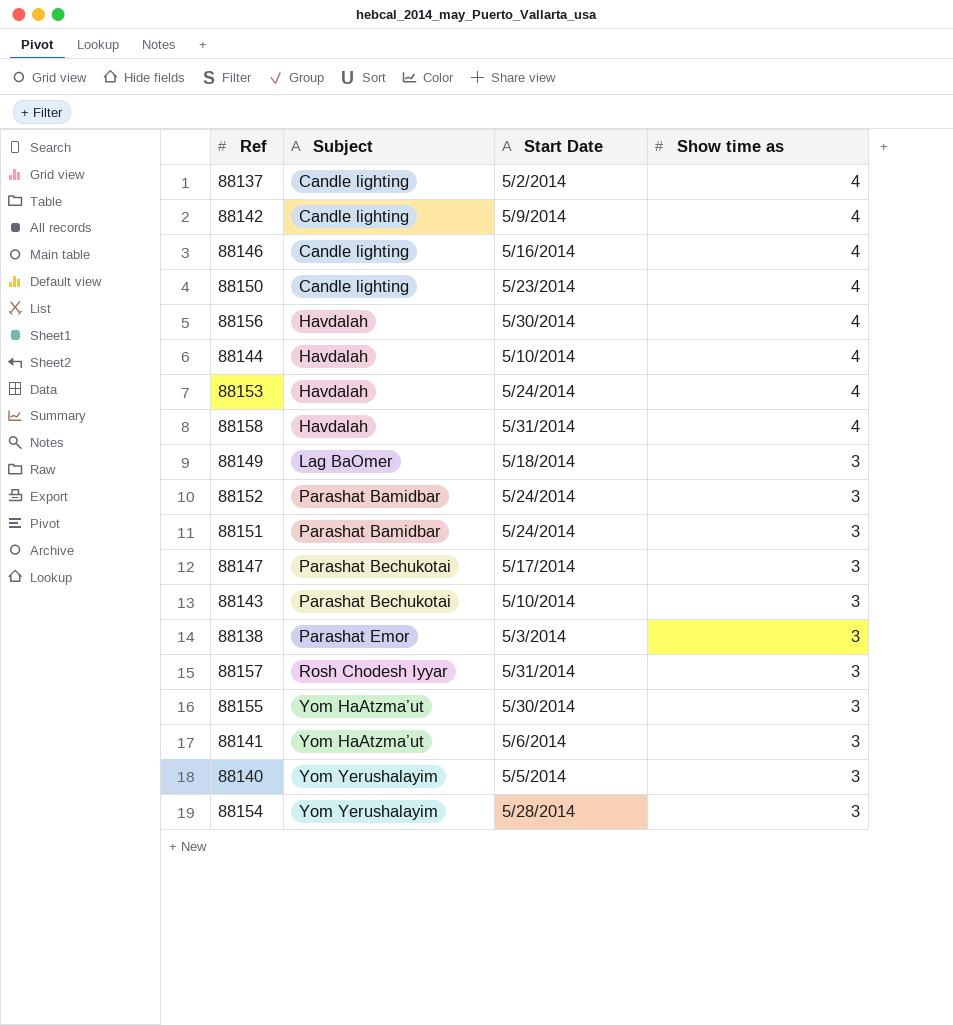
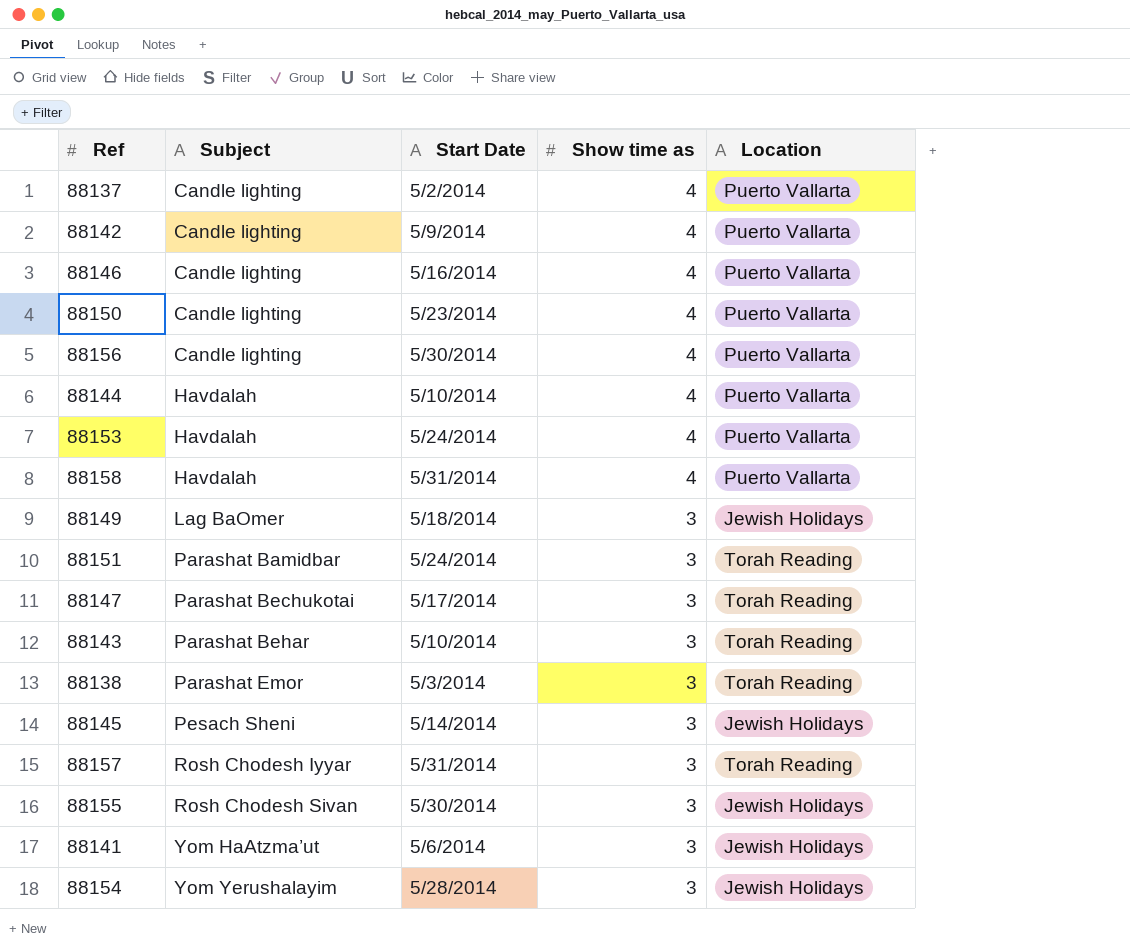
column Location | position: none -> 5
row 88152: Parashat Bamidbar | 5/24/2014 | 3 -> none
row 88140: Yom Yerushalayim | 5/5/2014 | 3 -> none
88156 | Subject: Havdalah -> Candle lighting
88143 | Subject: Parashat Bechukotai -> Parashat Behar
row 88145: none -> Pesach Sheni | 5/14/2014 | 3 | Jewish Holidays
88155 | Subject: Yom HaAtzma’ut -> Rosh Chodesh Sivan

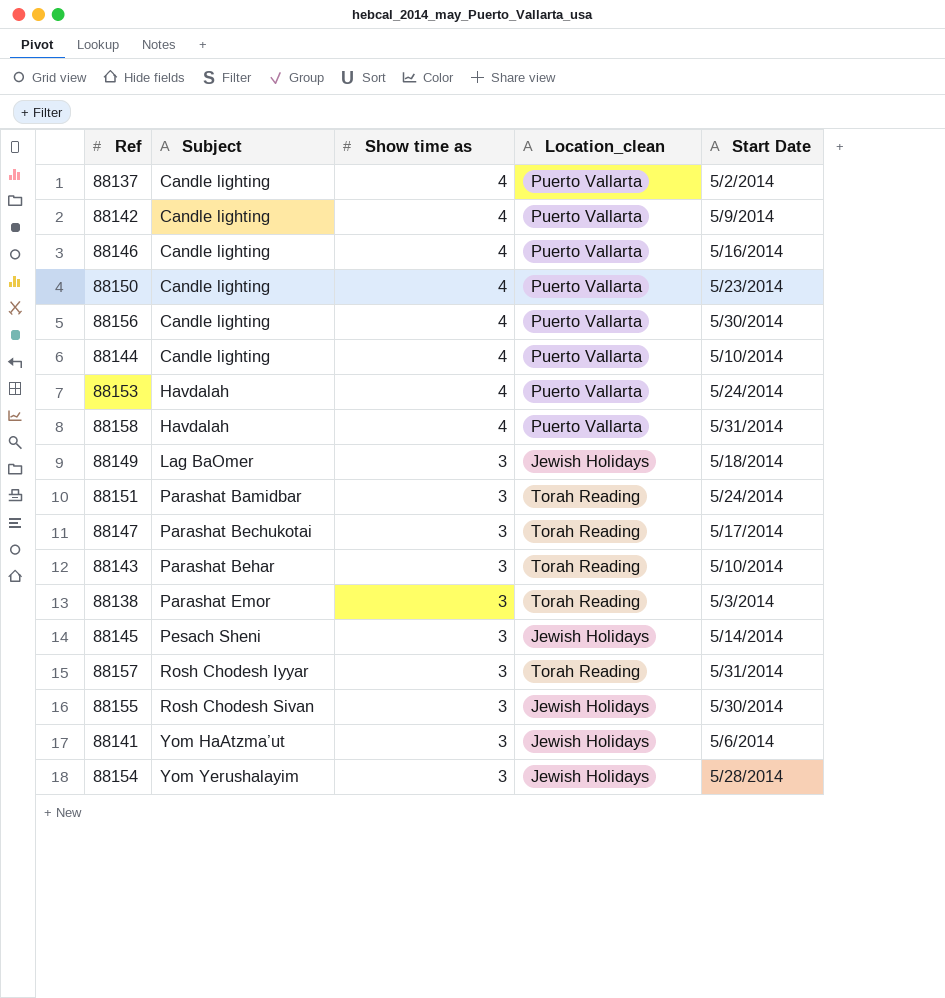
column name: Location -> Location_clean
column Start Date | position: 3 -> 5
88144 | Subject: Havdalah -> Candle lighting

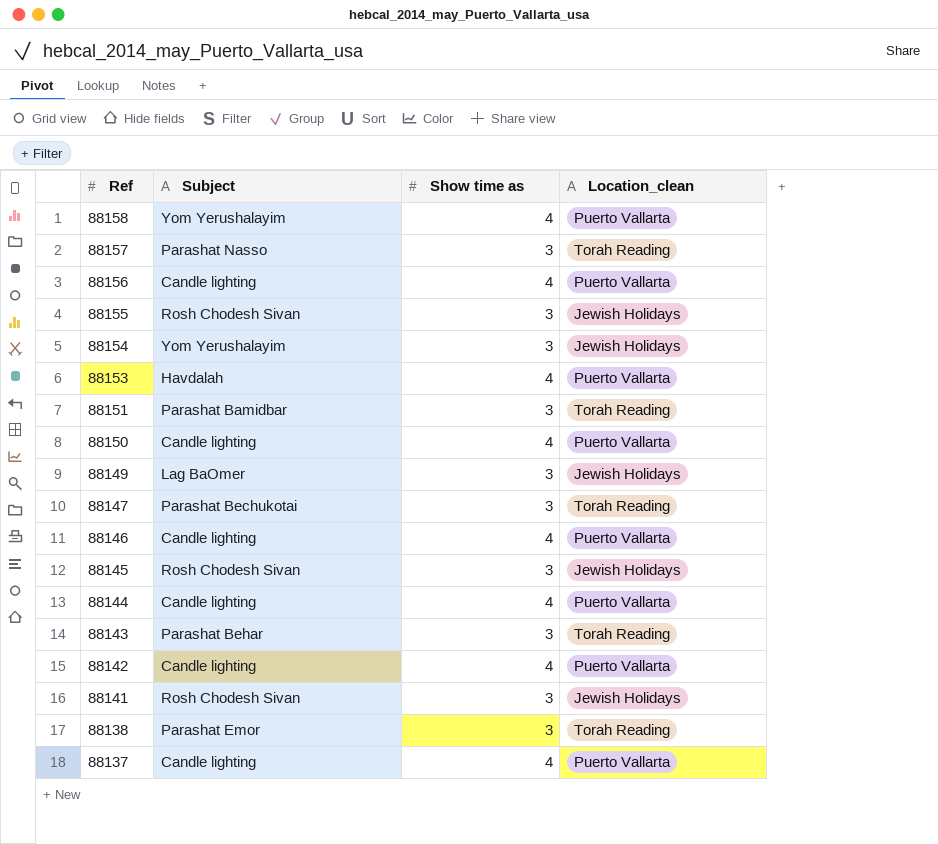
row order: Subject ascending -> Ref descending
column Start Date | position: 5 -> none
88158 | Subject: Havdalah -> Yom Yerushalayim
88157 | Subject: Rosh Chodesh Iyyar -> Parashat Nasso
88145 | Subject: Pesach Sheni -> Rosh Chodesh Sivan
88141 | Subject: Yom HaAtzma’ut -> Rosh Chodesh Sivan

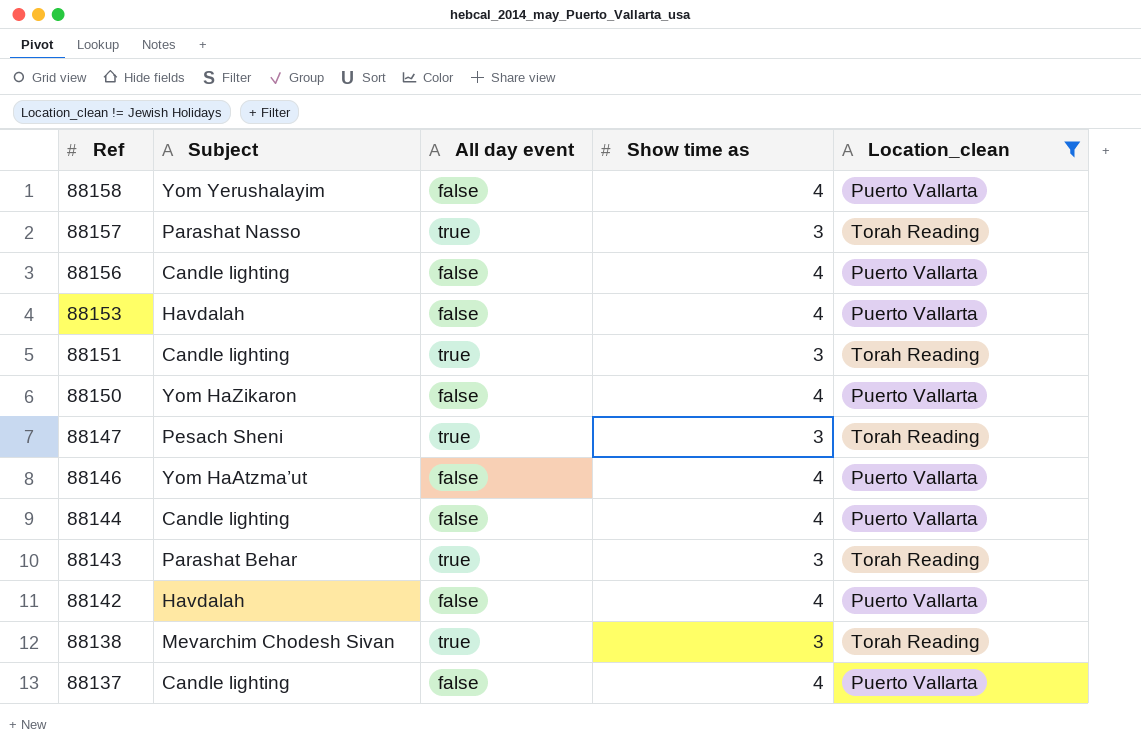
filter: none -> Location_clean != Jewish Holidays
column All day event | position: none -> 3
88151 | Subject: Parashat Bamidbar -> Candle lighting
88150 | Subject: Candle lighting -> Yom HaZikaron
88147 | Subject: Parashat Bechukotai -> Pesach Sheni
88146 | Subject: Candle lighting -> Yom HaAtzma’ut
88142 | Subject: Candle lighting -> Havdalah
88138 | Subject: Parashat Emor -> Mevarchim Chodesh Sivan

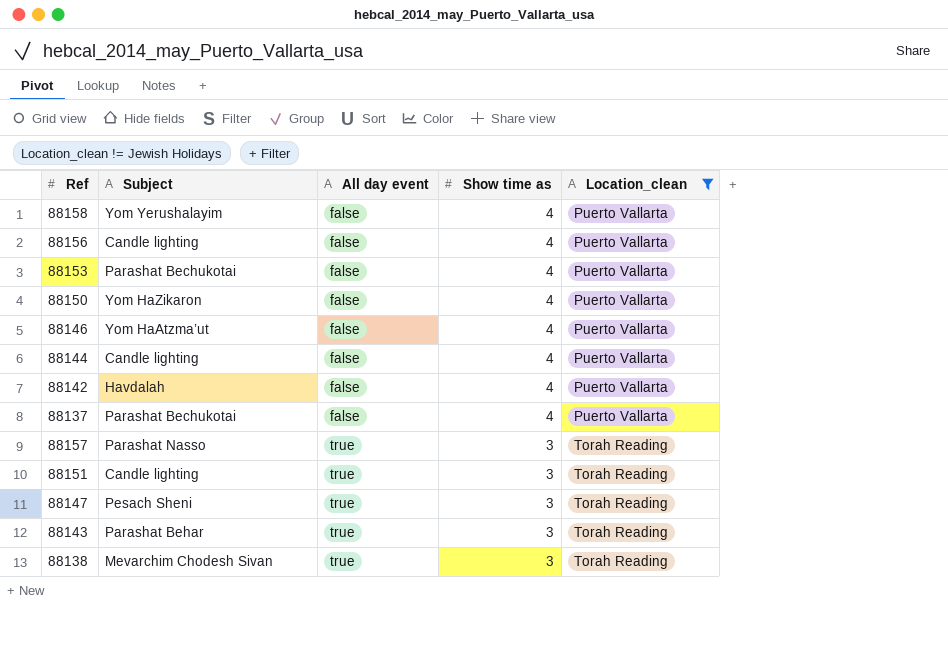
row order: Ref descending -> All day event ascending
88153 | Subject: Havdalah -> Parashat Bechukotai
88137 | Subject: Candle lighting -> Parashat Bechukotai

